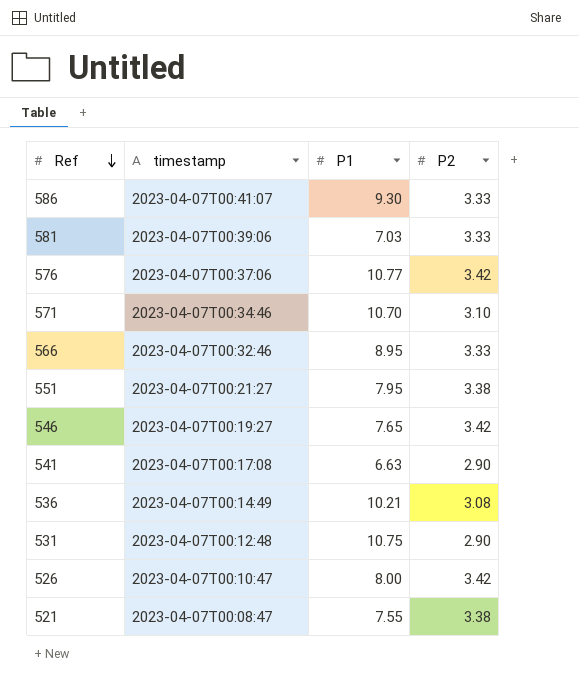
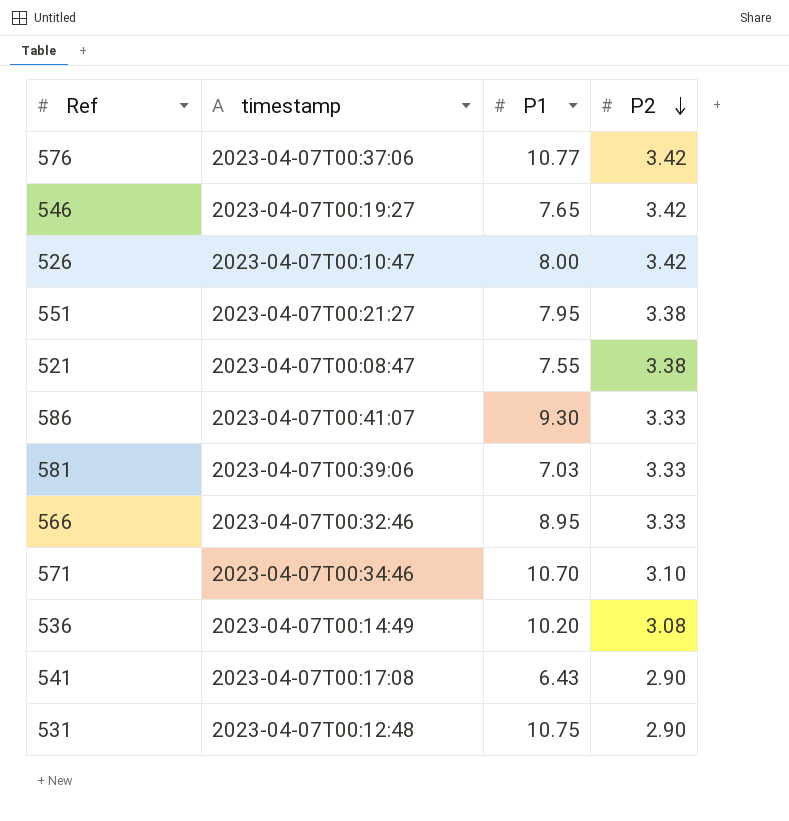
row order: Ref descending -> P2 descending
536 | P1: 10.21 -> 10.20
541 | P1: 6.63 -> 6.43

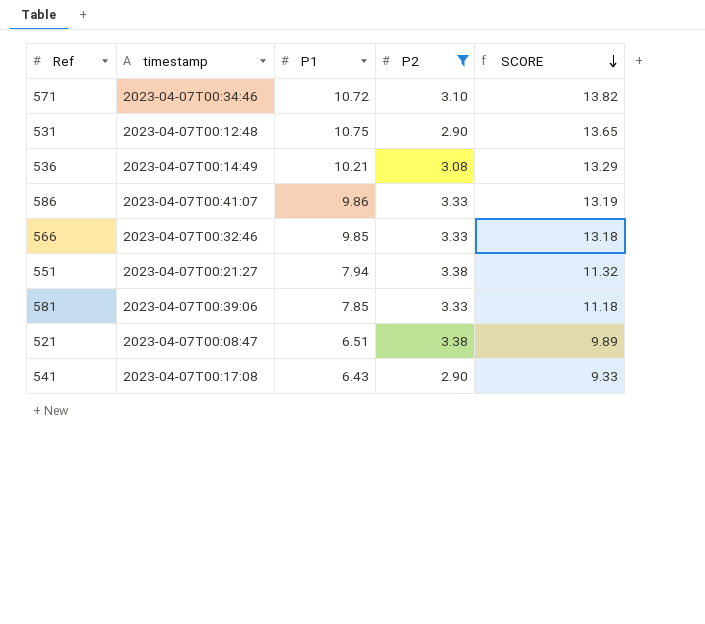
filter: none -> P2 != 3.42
row order: P2 descending -> SCORE descending
column SCORE | formula: none -> [P1] + [P2]
571 | P1: 10.70 -> 10.72
536 | P1: 10.20 -> 10.21
586 | P1: 9.30 -> 9.86
566 | P1: 8.95 -> 9.85
551 | P1: 7.95 -> 7.94
581 | P1: 7.03 -> 7.85
521 | P1: 7.55 -> 6.51

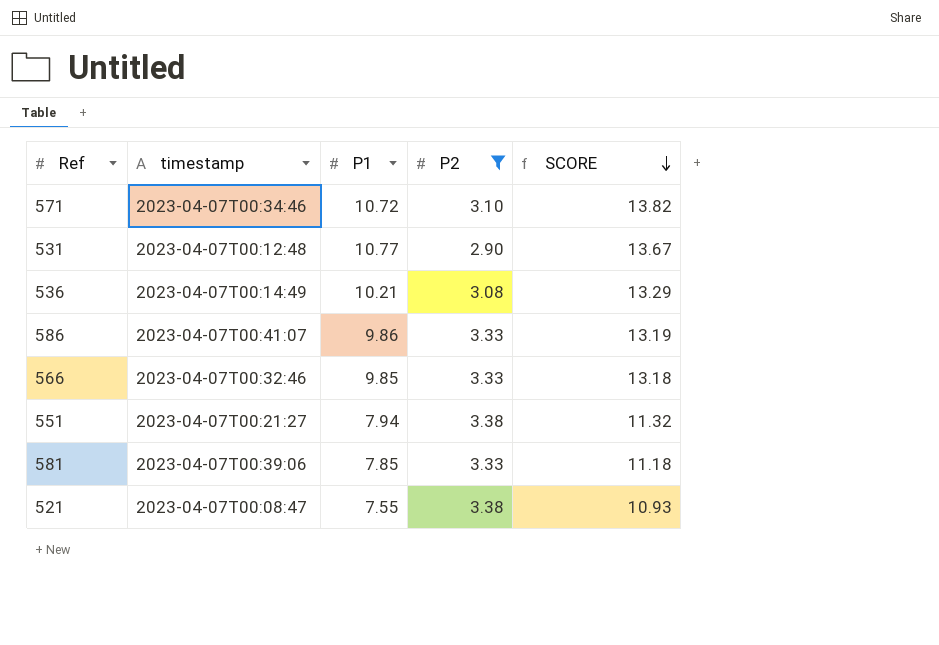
row 541: 2023-04-07T00:17:08 | 6.43 | 2.90 | 9.33 -> none
531 | P1: 10.75 -> 10.77
531 | SCORE: 13.65 -> 13.67
521 | P1: 6.51 -> 7.55
521 | SCORE: 9.89 -> 10.93

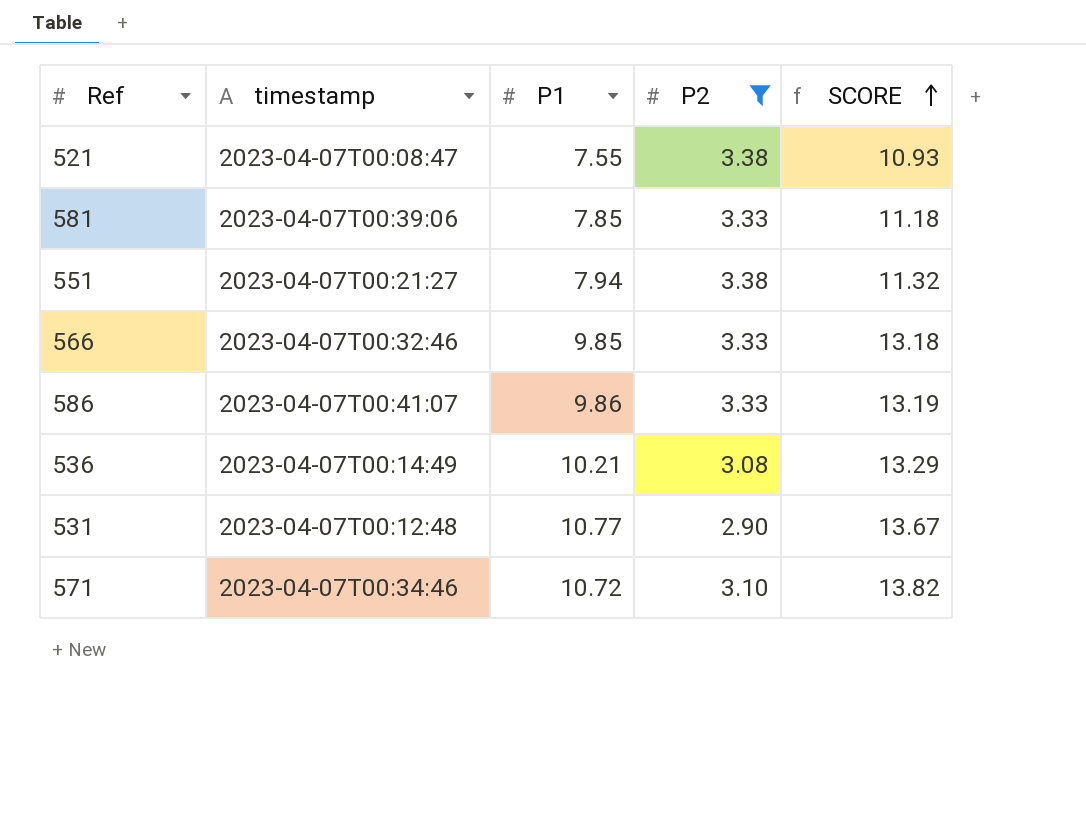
row order: SCORE descending -> SCORE ascending

